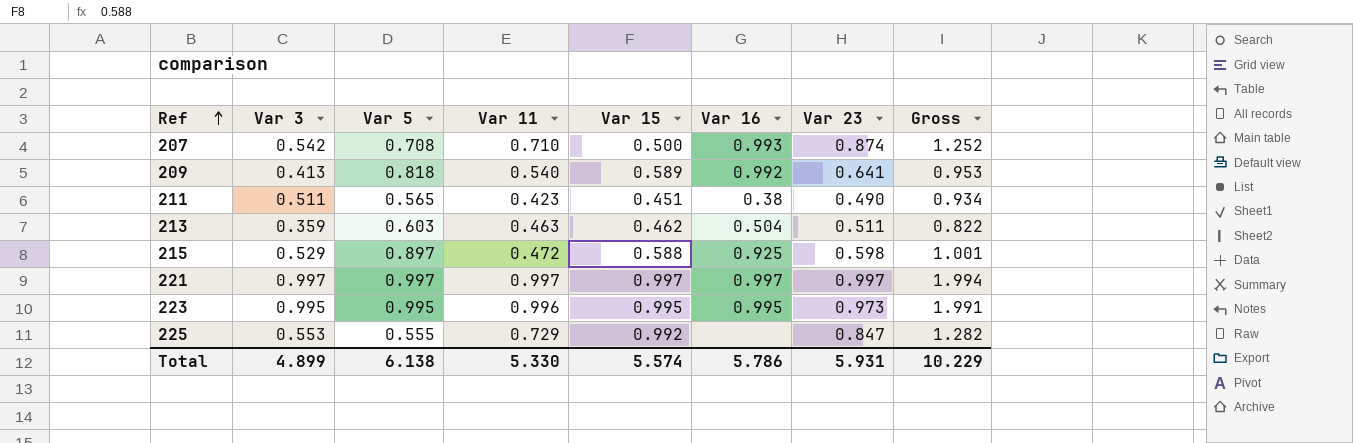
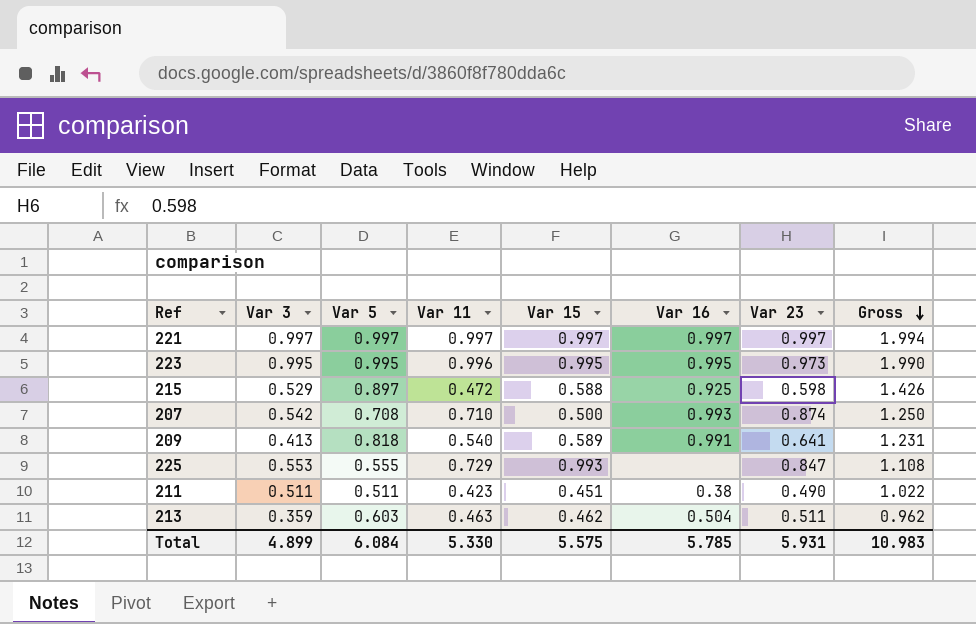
row order: Ref ascending -> Gross descending
column Gross | formula: [Var 3] + [Var 11] -> [Var 3] + [Var 5]
209 | Var 16: 0.992 -> 0.991
225 | Var 15: 0.992 -> 0.993
211 | Var 5: 0.565 -> 0.511
Total | Var 5: 6.138 -> 6.084
Total | Var 15: 5.574 -> 5.575
Total | Var 16: 5.786 -> 5.785
Total | Gross: 10.229 -> 10.983

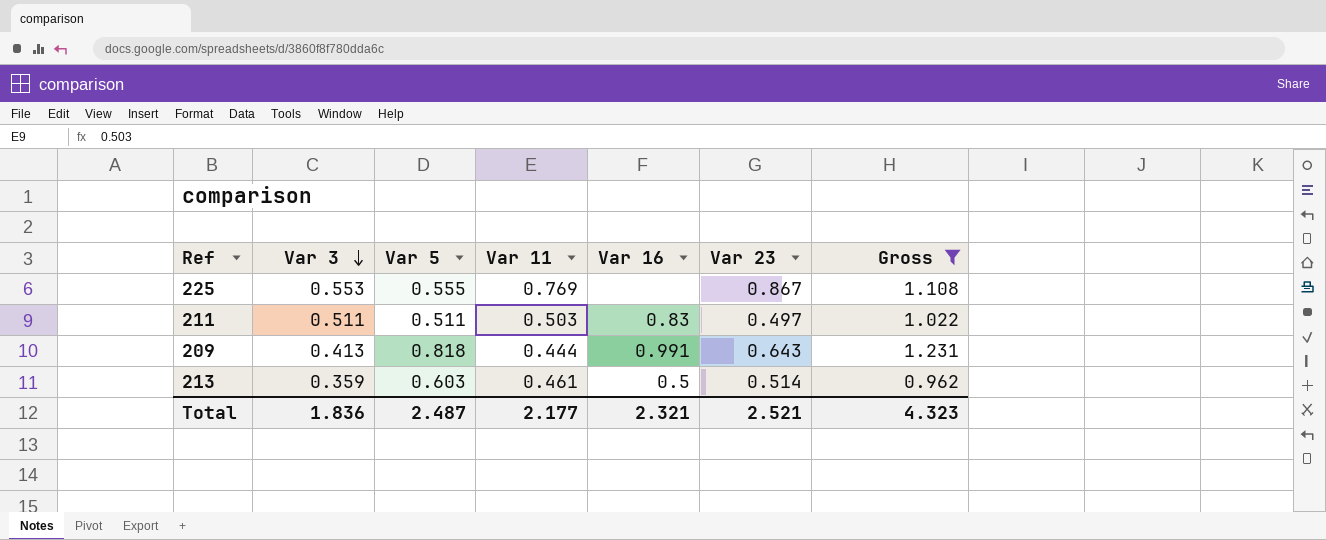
filter: none -> Gross <= 1.231
row order: Gross descending -> Var 3 descending
column Var 15 | position: 5 -> none
225 | Var 11: 0.729 -> 0.769
225 | Var 23: 0.847 -> 0.867
211 | Var 11: 0.423 -> 0.503
211 | Var 16: 0.38 -> 0.83
211 | Var 23: 0.490 -> 0.497
209 | Var 11: 0.540 -> 0.444
209 | Var 23: 0.641 -> 0.643
213 | Var 11: 0.463 -> 0.461
213 | Var 16: 0.504 -> 0.5
213 | Var 23: 0.511 -> 0.514
Total | Var 3: 4.899 -> 1.836
Total | Var 5: 6.084 -> 2.487
Total | Var 11: 5.330 -> 2.177
Total | Var 16: 5.785 -> 2.321
Total | Var 23: 5.931 -> 2.521
Total | Gross: 10.983 -> 4.323

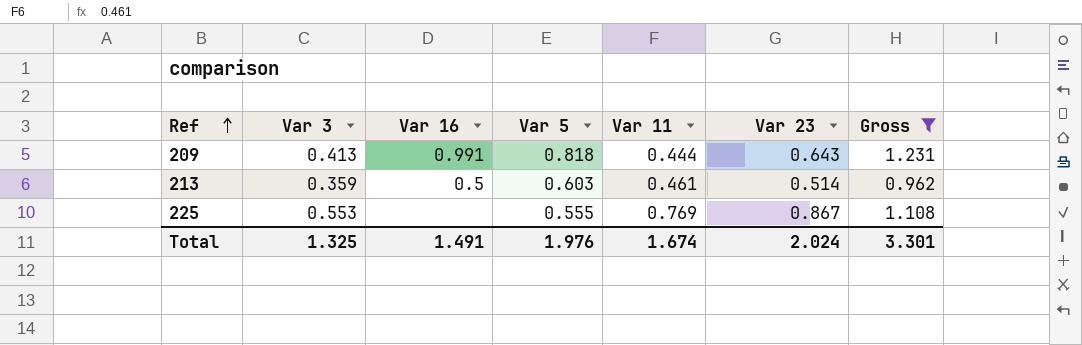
row order: Var 3 descending -> Ref ascending
column Var 16 | position: 5 -> 3
row 211: 0.511 | 0.511 | 0.503 | 0.83 | 0.497 | 1.022 -> none
Total | Var 3: 1.836 -> 1.325
Total | Var 16: 2.321 -> 1.491
Total | Var 5: 2.487 -> 1.976
Total | Var 11: 2.177 -> 1.674
Total | Var 23: 2.521 -> 2.024
Total | Gross: 4.323 -> 3.301

